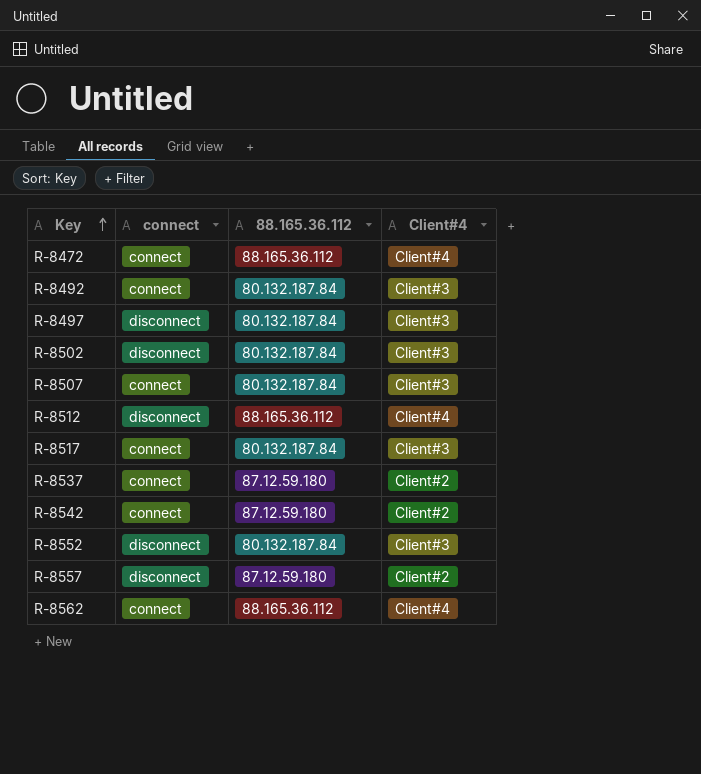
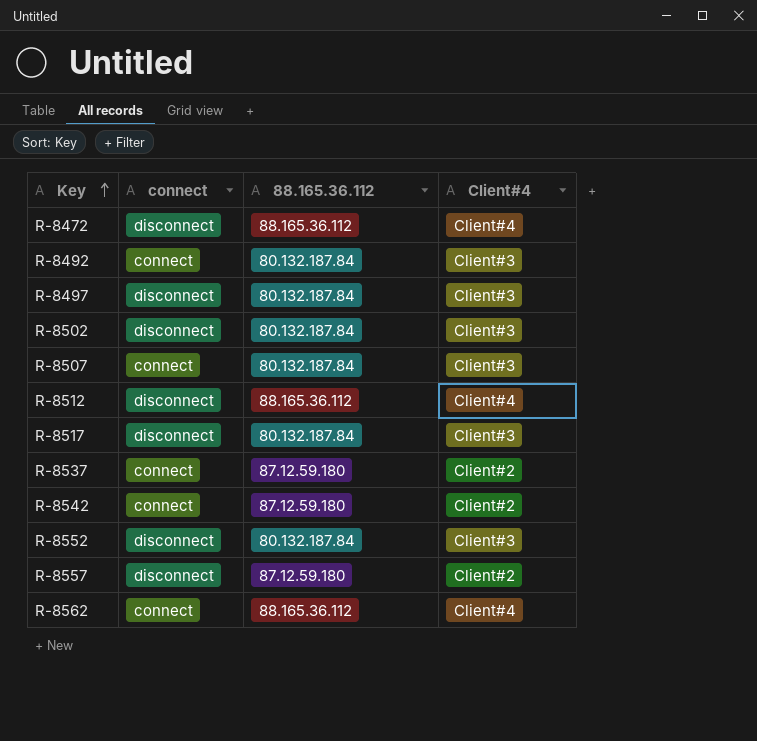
R-8472 | connect: connect -> disconnect
R-8517 | connect: connect -> disconnect

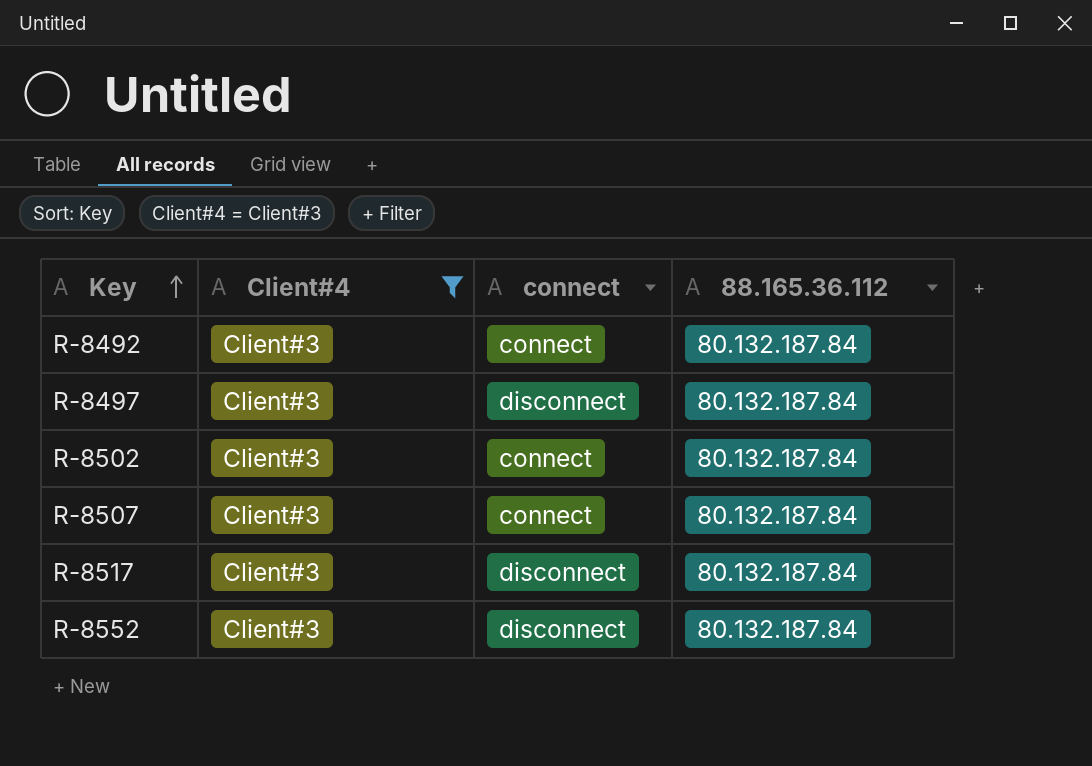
filter: none -> Client#4 = Client#3
column Client#4 | position: 4 -> 2
R-8502 | connect: disconnect -> connect

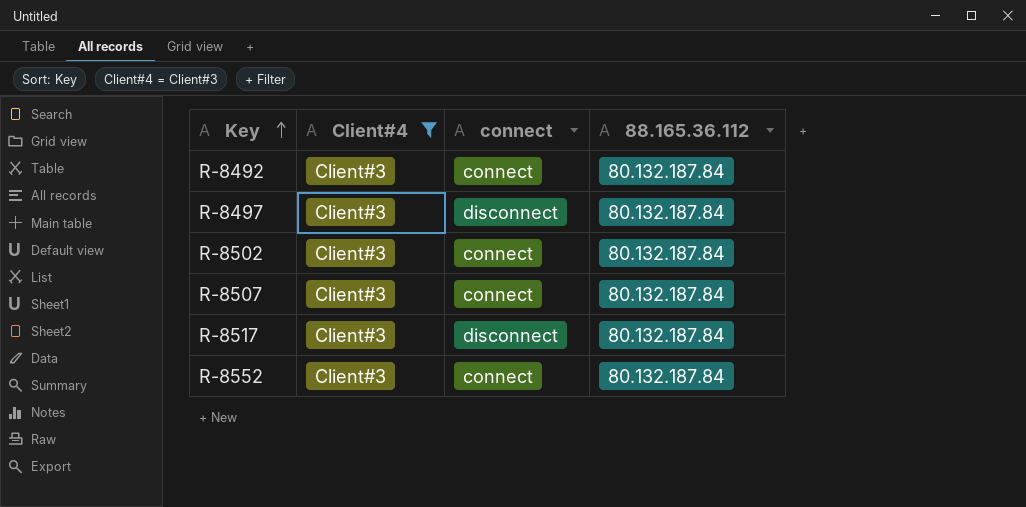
R-8552 | connect: disconnect -> connect

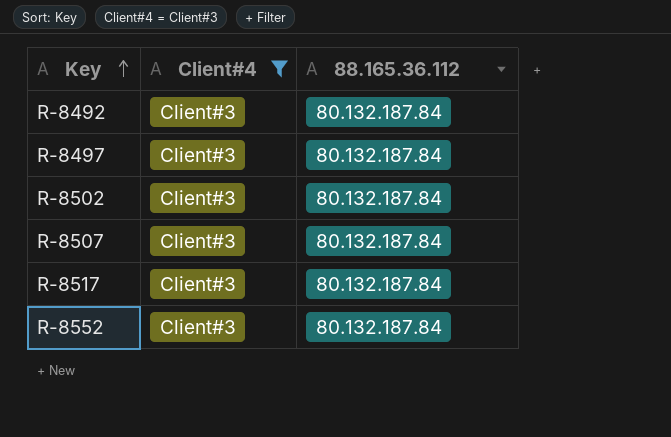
column connect | position: 3 -> none

